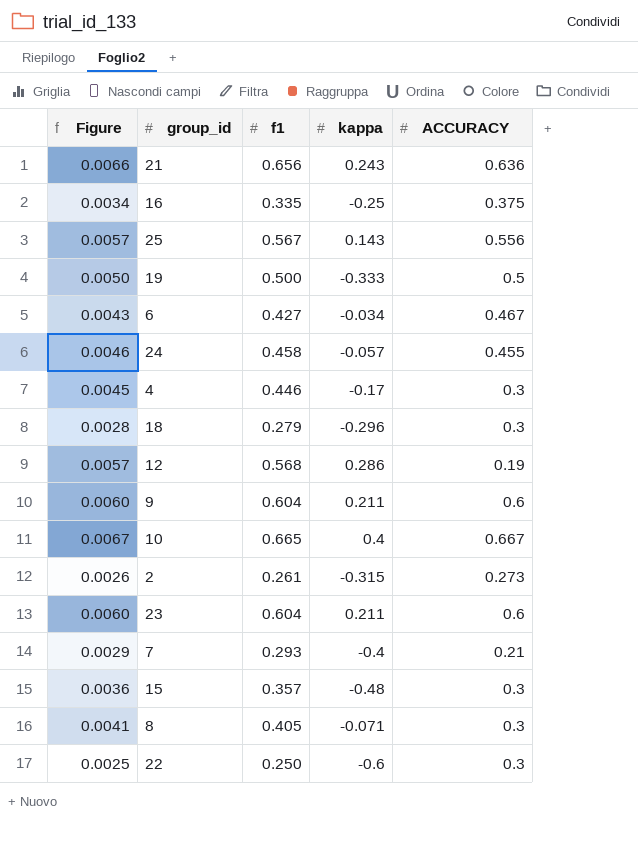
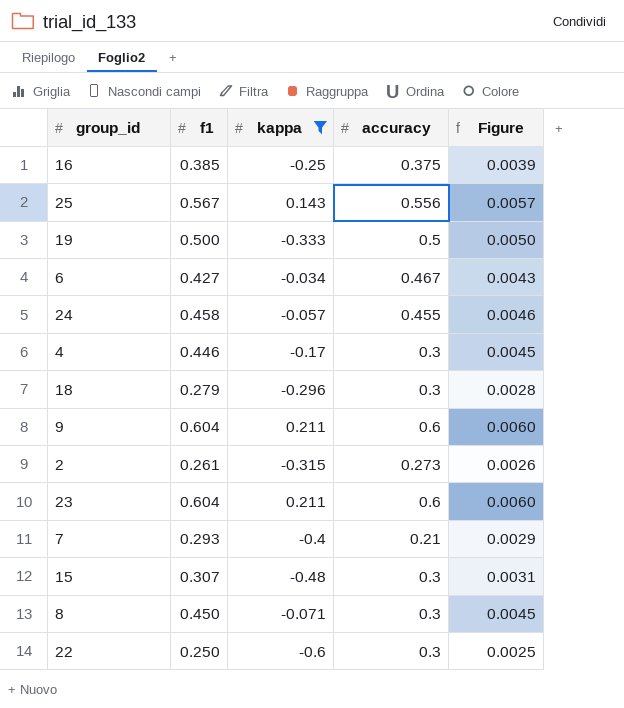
filter: none -> kappa <= 0.211
column name: ACCURACY -> accuracy
column Figure | position: 1 -> 5
16 | f1: 0.335 -> 0.385
16 | Figure: 0.0034 -> 0.0039
15 | f1: 0.357 -> 0.307
15 | Figure: 0.0036 -> 0.0031
8 | f1: 0.405 -> 0.450
8 | Figure: 0.0041 -> 0.0045

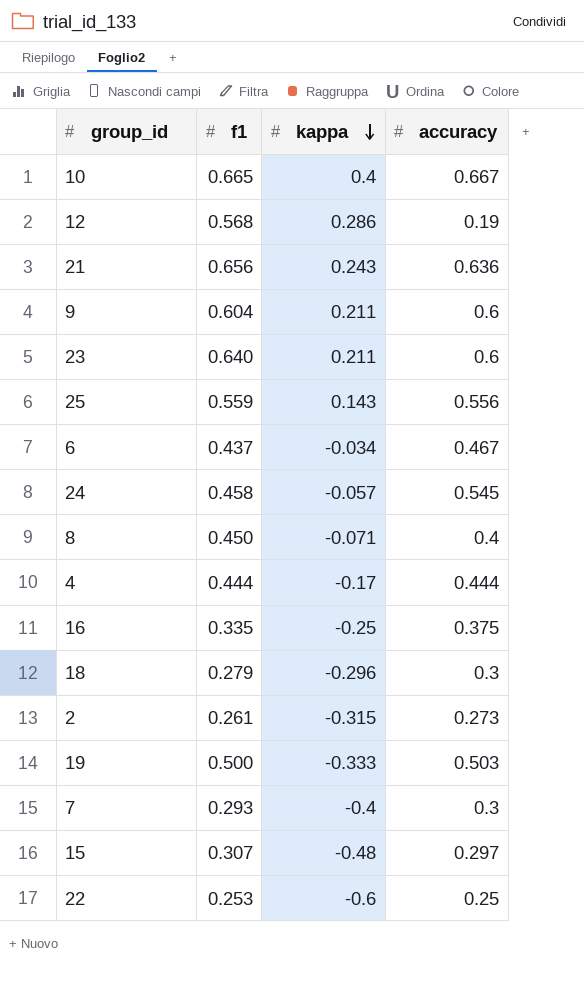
filter: kappa <= 0.211 -> none
row order: none -> kappa descending
column Figure | formula: [f1] * 0.01 -> none
23 | f1: 0.604 -> 0.640
25 | f1: 0.567 -> 0.559
6 | f1: 0.427 -> 0.437
24 | accuracy: 0.455 -> 0.545
8 | accuracy: 0.3 -> 0.4
4 | f1: 0.446 -> 0.444
4 | accuracy: 0.3 -> 0.444
16 | f1: 0.385 -> 0.335
19 | accuracy: 0.5 -> 0.503
7 | accuracy: 0.21 -> 0.3
15 | accuracy: 0.3 -> 0.297
22 | f1: 0.250 -> 0.253
22 | accuracy: 0.3 -> 0.25

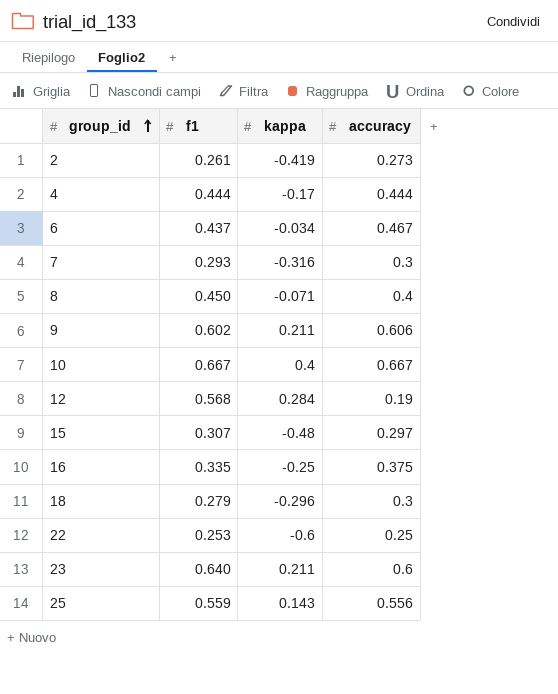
row order: kappa descending -> group_id ascending
row 21: 0.656 | 0.243 | 0.636 -> none
row 24: 0.458 | -0.057 | 0.545 -> none
row 19: 0.500 | -0.333 | 0.503 -> none
2 | kappa: -0.315 -> -0.419
7 | kappa: -0.4 -> -0.316
9 | f1: 0.604 -> 0.602
9 | accuracy: 0.6 -> 0.606
10 | f1: 0.665 -> 0.667
12 | kappa: 0.286 -> 0.284

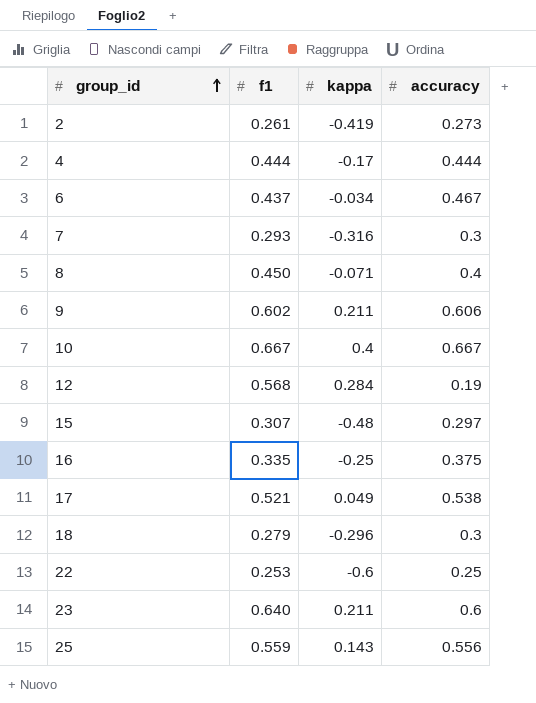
row 17: none -> 0.521 | 0.049 | 0.538

